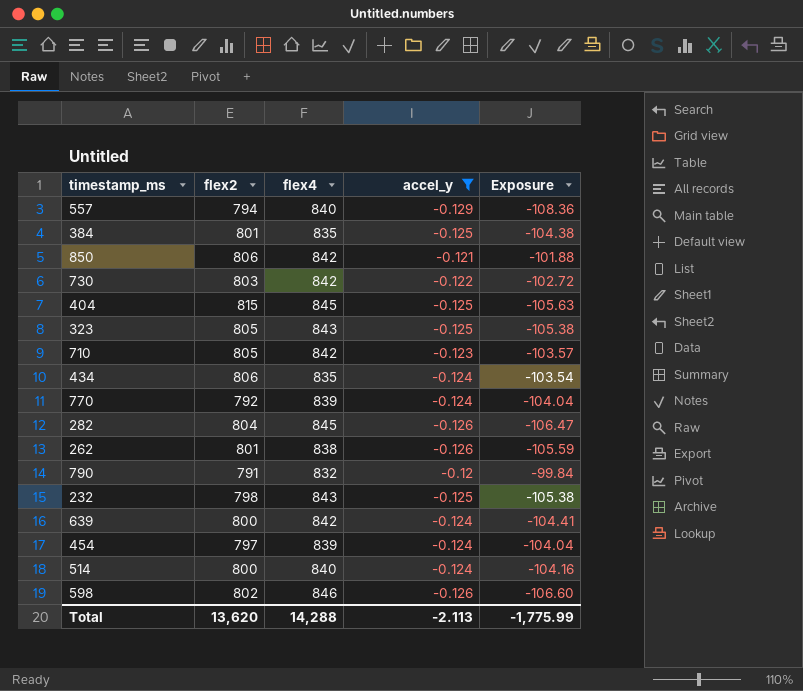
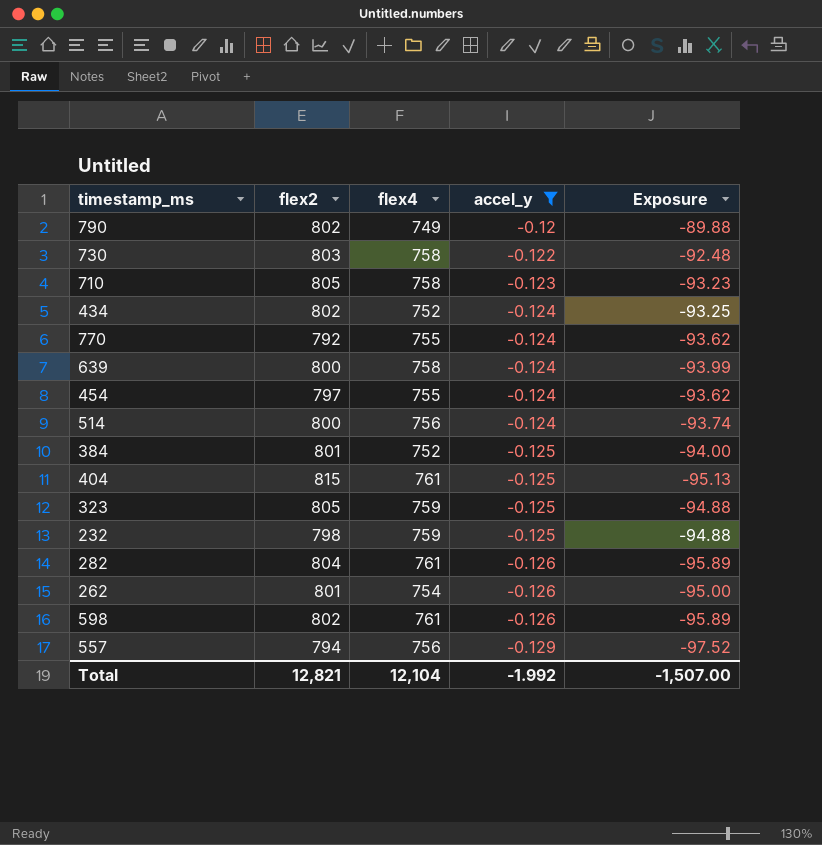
row order: none -> accel_y descending
row 850: 806 | 842 | -0.121 | -101.88 -> none
790 | flex2: 791 -> 802
790 | flex4: 832 -> 749
790 | Exposure: -99.84 -> -89.88
730 | flex4: 842 -> 758
730 | Exposure: -102.72 -> -92.48
710 | flex4: 842 -> 758
710 | Exposure: -103.57 -> -93.23
434 | flex2: 806 -> 802
434 | flex4: 835 -> 752
434 | Exposure: -103.54 -> -93.25
770 | flex4: 839 -> 755
770 | Exposure: -104.04 -> -93.62
639 | flex4: 842 -> 758
639 | Exposure: -104.41 -> -93.99
454 | flex4: 839 -> 755
454 | Exposure: -104.04 -> -93.62
514 | flex4: 840 -> 756
514 | Exposure: -104.16 -> -93.74
384 | flex4: 835 -> 752
384 | Exposure: -104.38 -> -94.00
404 | flex4: 845 -> 761
404 | Exposure: -105.63 -> -95.13
323 | flex4: 843 -> 759
323 | Exposure: -105.38 -> -94.88
232 | flex4: 843 -> 759
232 | Exposure: -105.38 -> -94.88
282 | flex4: 845 -> 761
282 | Exposure: -106.47 -> -95.89
262 | flex4: 838 -> 754
262 | Exposure: -105.59 -> -95.00
598 | flex4: 846 -> 761
598 | Exposure: -106.60 -> -95.89
557 | flex4: 840 -> 756
557 | Exposure: -108.36 -> -97.52
Total | flex2: 13,620 -> 12,821
Total | flex4: 14,288 -> 12,104
Total | accel_y: -2.113 -> -1.992
Total | Exposure: -1,775.99 -> -1,507.00

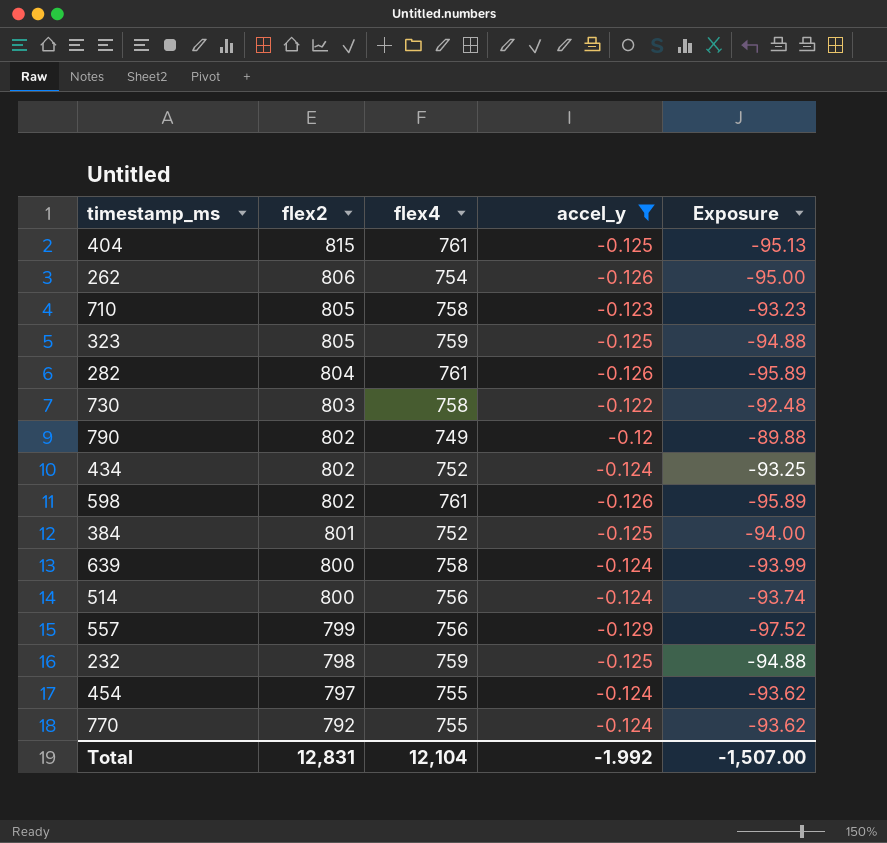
row order: accel_y descending -> flex2 descending
262 | flex2: 801 -> 806
557 | flex2: 794 -> 799
Total | flex2: 12,821 -> 12,831

